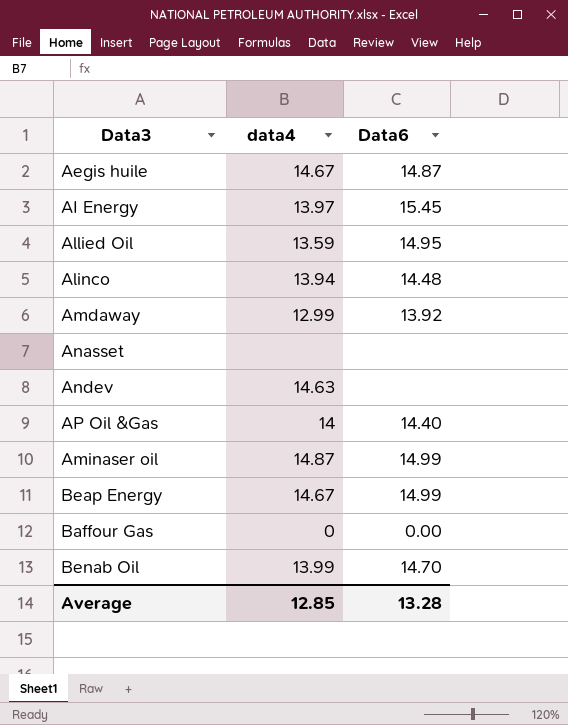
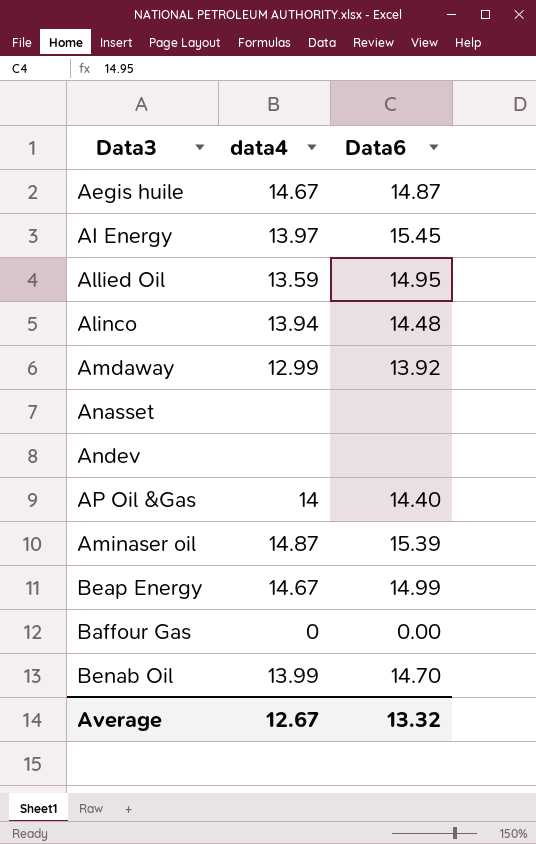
Andev | data4: 14.63 -> none
Aminaser oil | Data6: 14.99 -> 15.39
Average | data4: 12.85 -> 12.67
Average | Data6: 13.28 -> 13.32

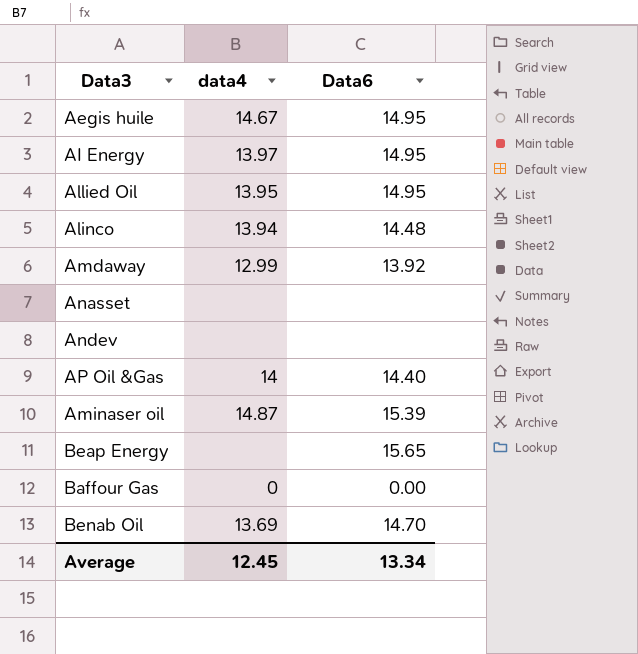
Aegis huile | Data6: 14.87 -> 14.95
AI Energy | Data6: 15.45 -> 14.95
Allied Oil | data4: 13.59 -> 13.95
Beap Energy | data4: 14.67 -> none
Beap Energy | Data6: 14.99 -> 15.65
Benab Oil | data4: 13.99 -> 13.69
Average | data4: 12.67 -> 12.45
Average | Data6: 13.32 -> 13.34

